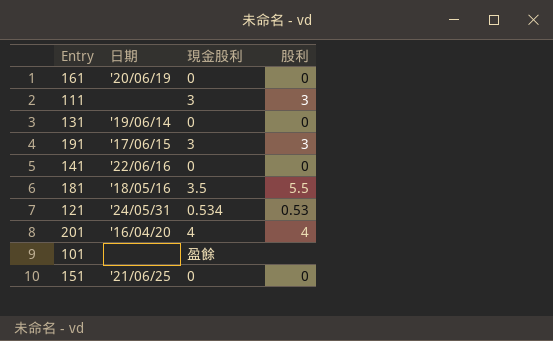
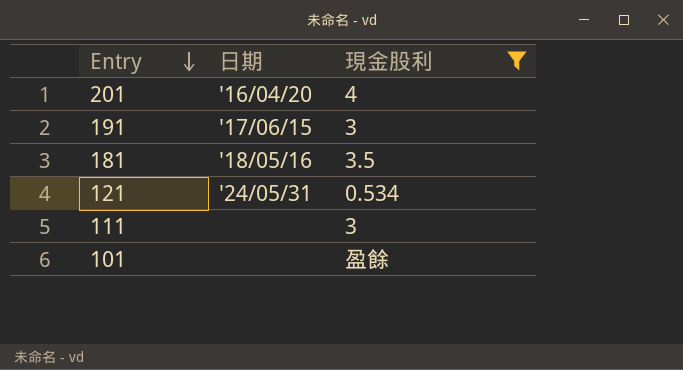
filter: none -> 現金股利 != 0
row order: none -> Entry descending
column 股利 | position: 4 -> none

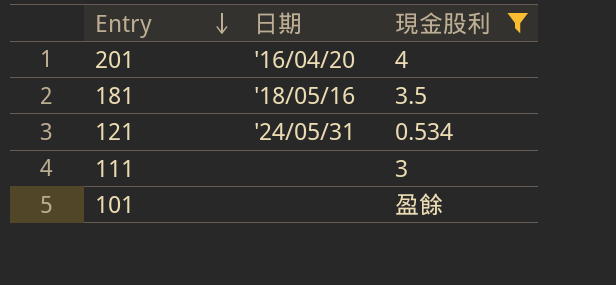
row 191: '17/06/15 | 3 -> none

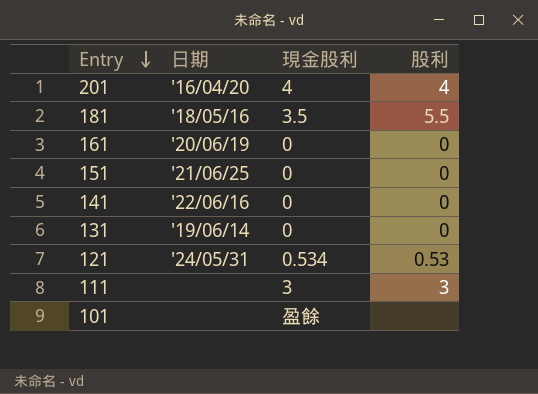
filter: 現金股利 != 0 -> none
column 股利 | position: none -> 4

